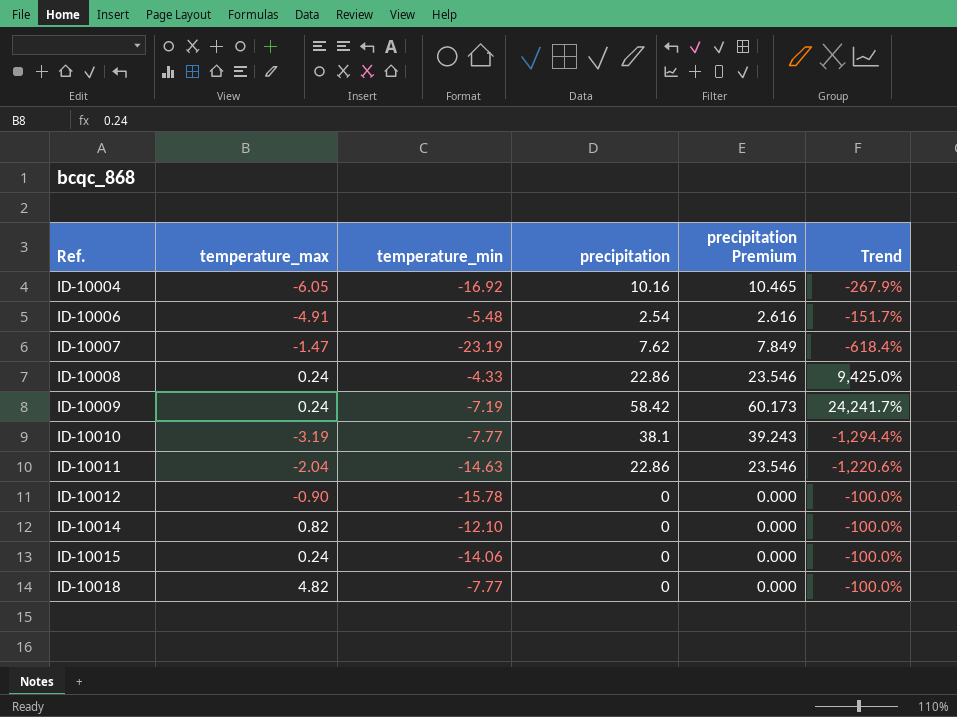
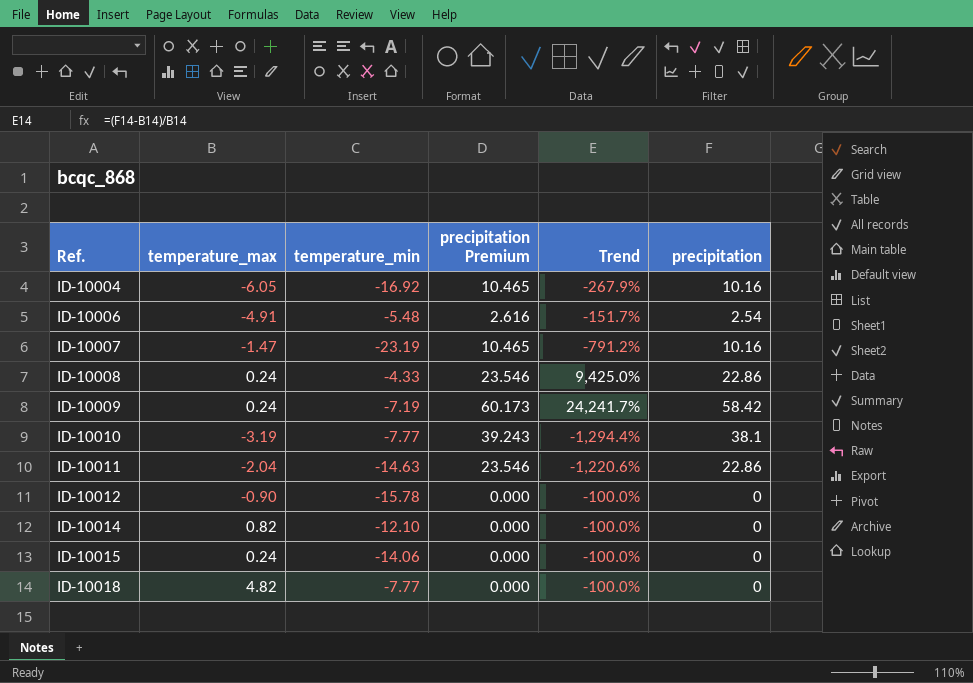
column precipitation | position: 4 -> 6
ID-10007 | precipitation Premium: 7.849 -> 10.465
ID-10007 | Trend: -618.4% -> -791.2%
ID-10007 | precipitation: 7.62 -> 10.16

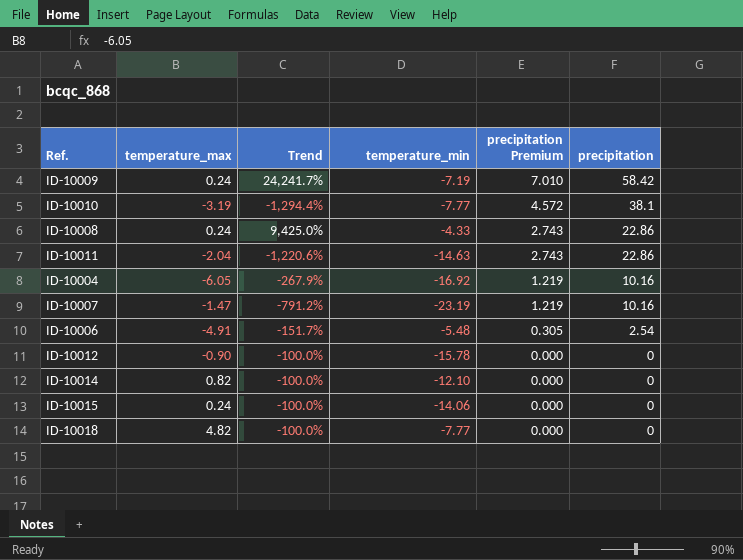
row order: Ref. ascending -> precipitation Premium descending
column Trend | position: 5 -> 3
column precipitation Premium | formula: [precipitation] * 1.03 -> [precipitation] * 0.12

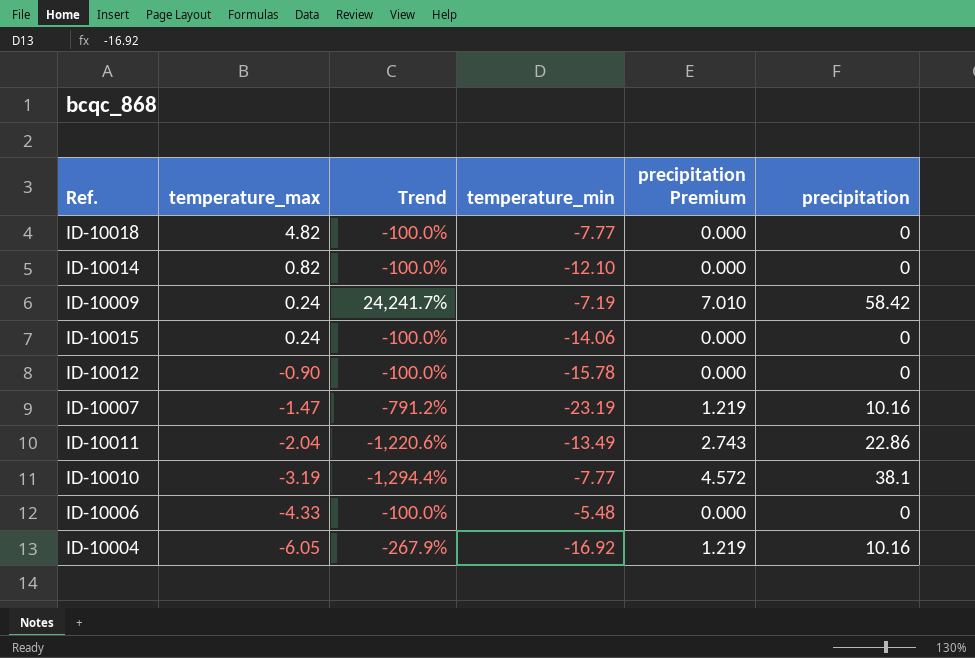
row order: precipitation Premium descending -> temperature_max descending
row ID-10008: 0.24 | 9,425.0% | -4.33 | 2.743 | 22.86 -> none
ID-10011 | temperature_min: -14.63 -> -13.49
ID-10006 | temperature_max: -4.91 -> -4.33
ID-10006 | Trend: -151.7% -> -100.0%
ID-10006 | precipitation Premium: 0.305 -> 0.000
ID-10006 | precipitation: 2.54 -> 0

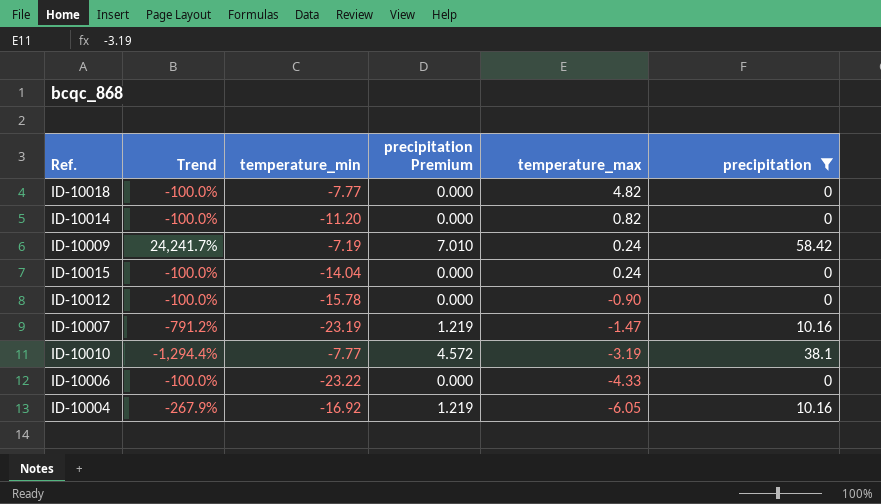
filter: none -> precipitation != 22.86
column temperature_max | position: 2 -> 5
ID-10014 | temperature_min: -12.10 -> -11.20
ID-10015 | temperature_min: -14.06 -> -14.04
ID-10006 | temperature_min: -5.48 -> -23.22

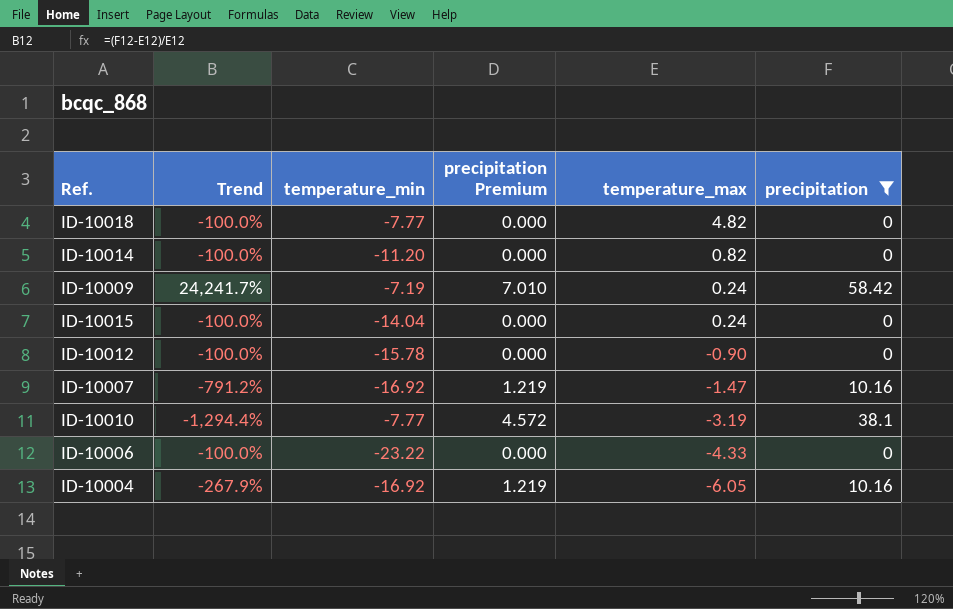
ID-10007 | temperature_min: -23.19 -> -16.92

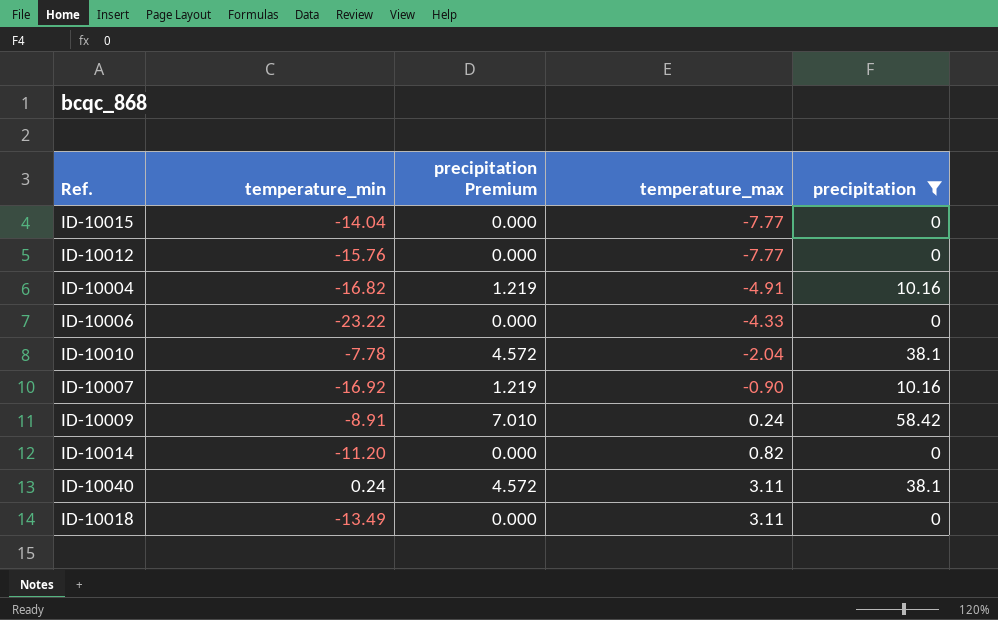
row order: temperature_max descending -> temperature_max ascending
column Trend | formula: ([precipitation] - [temperature_max]) / [temperature_max] -> none
ID-10015 | temperature_max: 0.24 -> -7.77
ID-10012 | temperature_min: -15.78 -> -15.76
ID-10012 | temperature_max: -0.90 -> -7.77
ID-10004 | temperature_min: -16.92 -> -16.82
ID-10004 | temperature_max: -6.05 -> -4.91
ID-10010 | temperature_min: -7.77 -> -7.78
ID-10010 | temperature_max: -3.19 -> -2.04
ID-10007 | temperature_max: -1.47 -> -0.90
ID-10009 | temperature_min: -7.19 -> -8.91
row ID-10040: none -> 0.24 | 4.572 | 3.11 | 38.1
ID-10018 | temperature_min: -7.77 -> -13.49
ID-10018 | temperature_max: 4.82 -> 3.11

